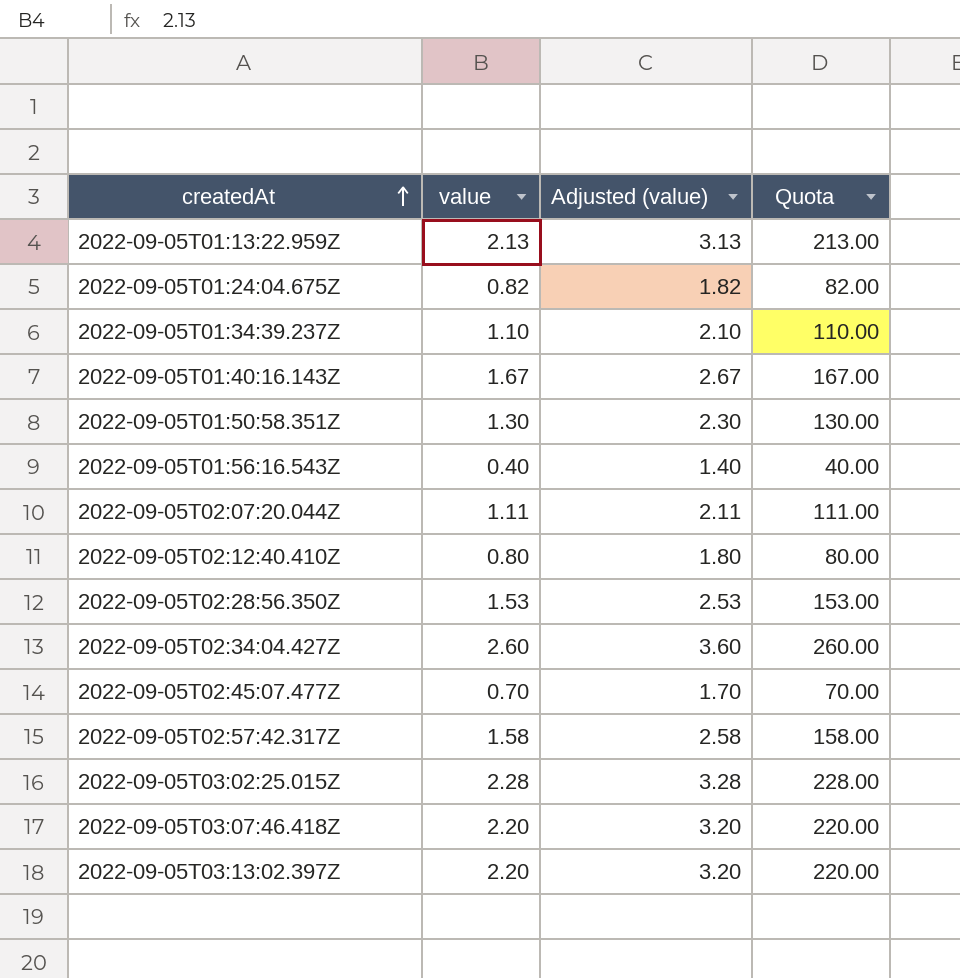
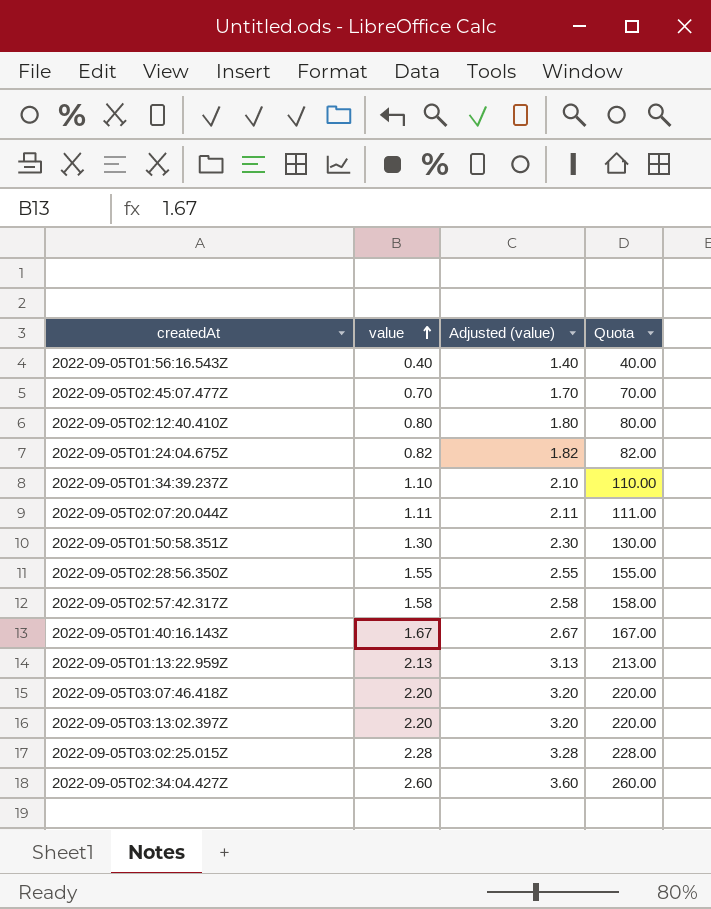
row order: createdAt ascending -> value ascending
2022-09-05T02:28:56.350Z | value: 1.53 -> 1.55
2022-09-05T02:28:56.350Z | Adjusted (value): 2.53 -> 2.55
2022-09-05T02:28:56.350Z | Quota: 153.00 -> 155.00

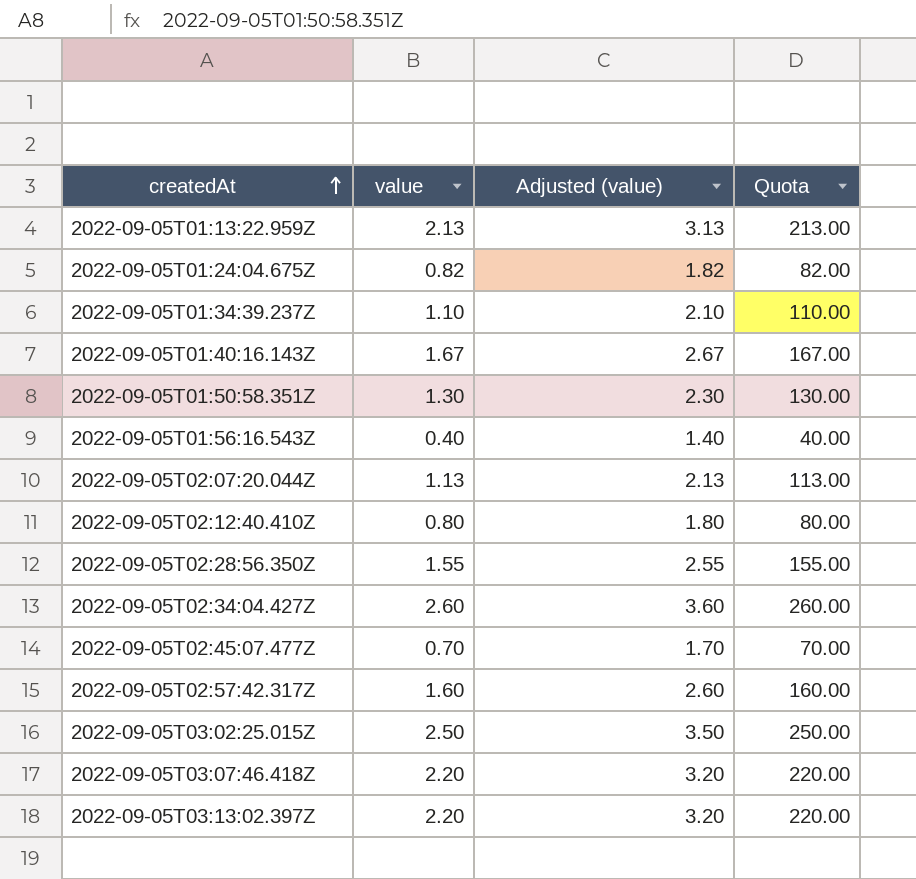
row order: value ascending -> createdAt ascending
2022-09-05T02:07:20.044Z | value: 1.11 -> 1.13
2022-09-05T02:07:20.044Z | Adjusted (value): 2.11 -> 2.13
2022-09-05T02:07:20.044Z | Quota: 111.00 -> 113.00
2022-09-05T02:57:42.317Z | value: 1.58 -> 1.60
2022-09-05T02:57:42.317Z | Adjusted (value): 2.58 -> 2.60
2022-09-05T02:57:42.317Z | Quota: 158.00 -> 160.00
2022-09-05T03:02:25.015Z | value: 2.28 -> 2.50
2022-09-05T03:02:25.015Z | Adjusted (value): 3.28 -> 3.50
2022-09-05T03:02:25.015Z | Quota: 228.00 -> 250.00

